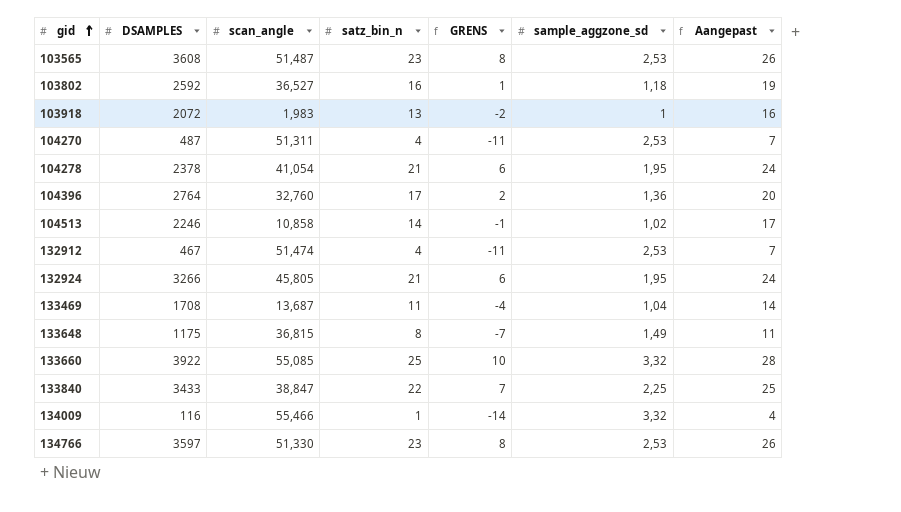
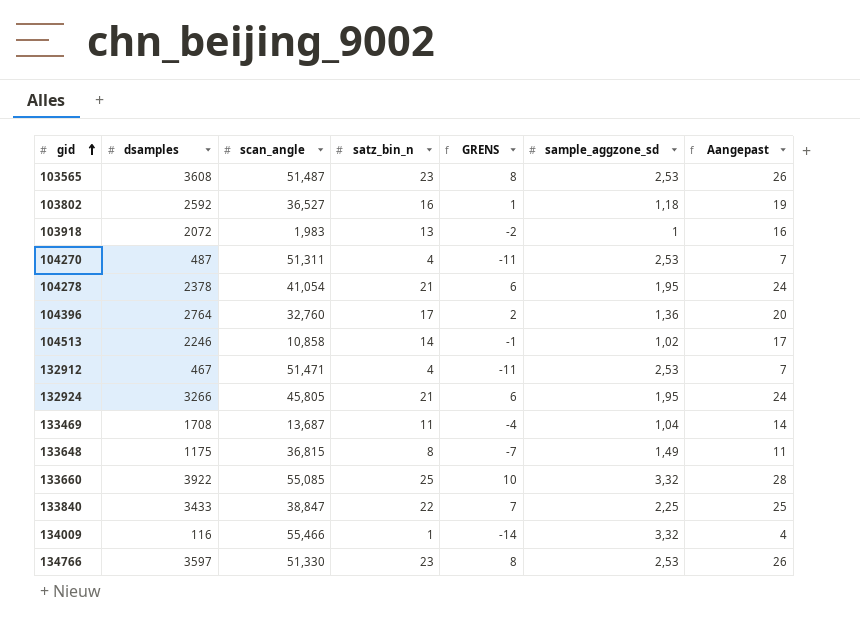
column name: DSAMPLES -> dsamples
132912 | scan_angle: 51,474 -> 51,471

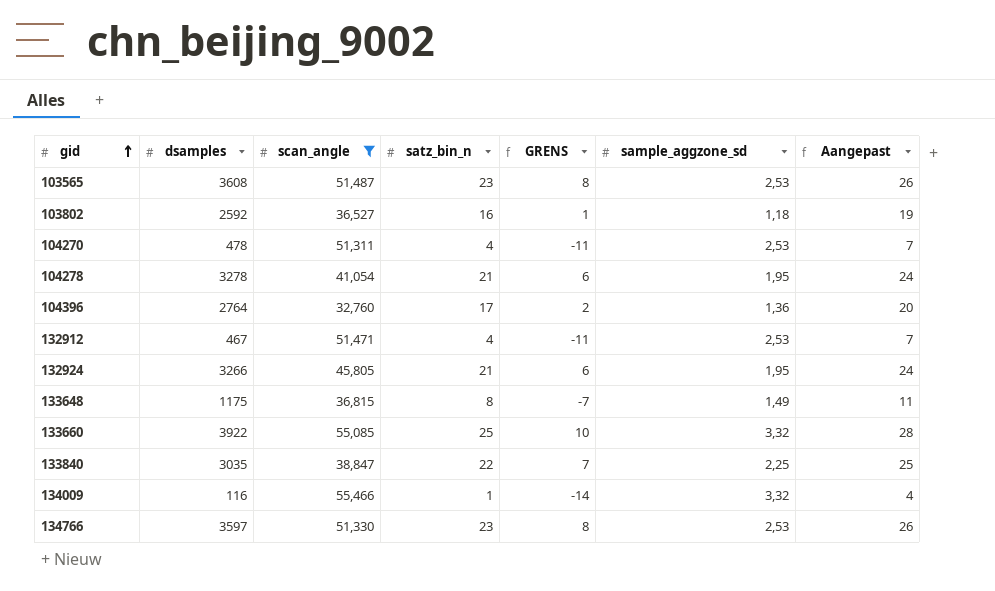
filter: none -> scan_angle >= 32,760
104270 | dsamples: 487 -> 478
104278 | dsamples: 2378 -> 3278
133840 | dsamples: 3433 -> 3035

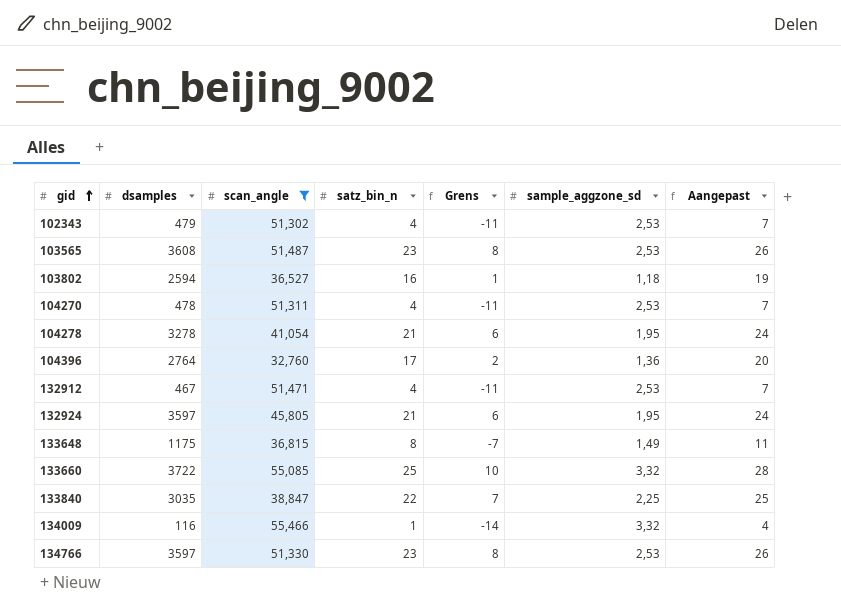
column name: GRENS -> Grens
row 102343: none -> 479 | 51,302 | 4 | -11 | 2,53 | 7
103802 | dsamples: 2592 -> 2594
132924 | dsamples: 3266 -> 3597
133660 | dsamples: 3922 -> 3722

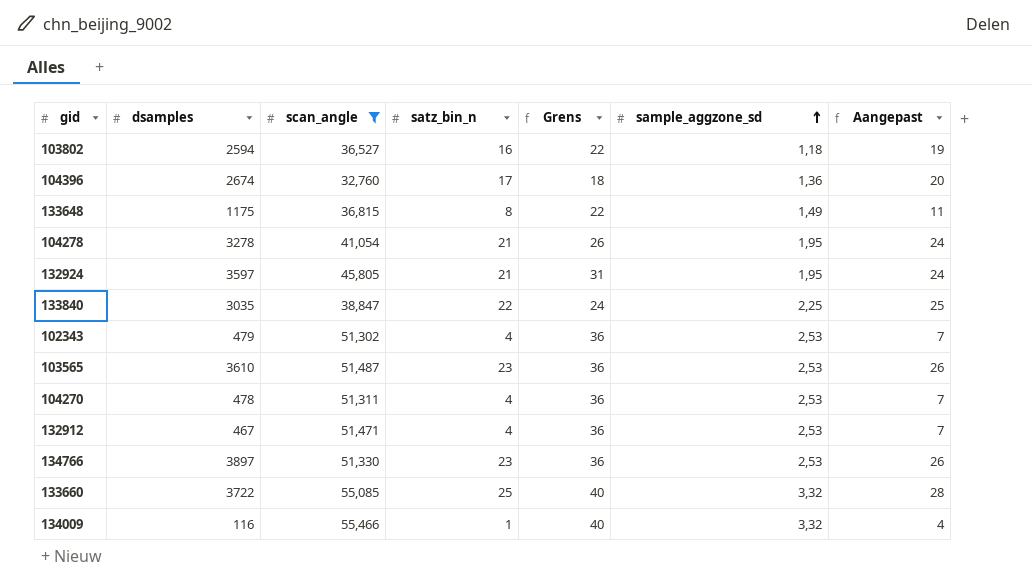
row order: gid ascending -> sample_aggzone_sd ascending
column Grens | formula: [satz_bin_n] - 15 -> [scan_angle] - 15
104396 | dsamples: 2764 -> 2674
103565 | dsamples: 3608 -> 3610
134766 | dsamples: 3597 -> 3897

